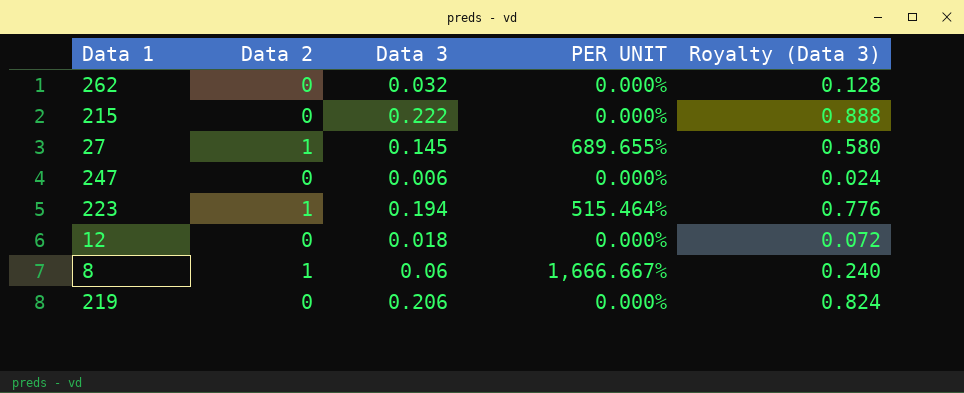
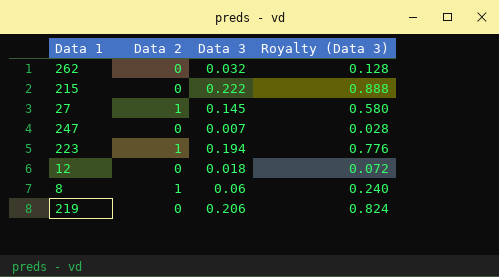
column PER UNIT | formula: [Data 2] / [Data 3] -> none
247 | Data 3: 0.006 -> 0.007
247 | Royalty (Data 3): 0.024 -> 0.028

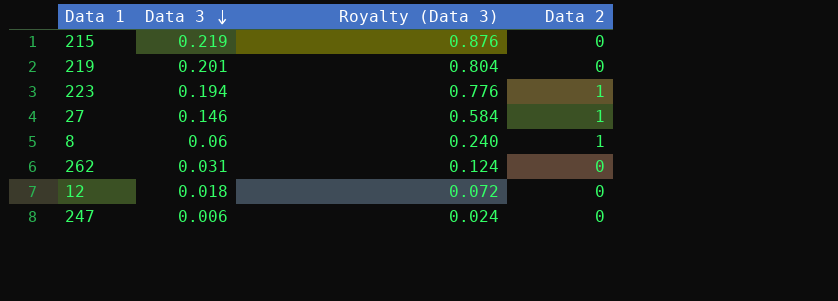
row order: none -> Data 3 descending
column Data 2 | position: 2 -> 4
215 | Data 3: 0.222 -> 0.219
215 | Royalty (Data 3): 0.888 -> 0.876
219 | Data 3: 0.206 -> 0.201
219 | Royalty (Data 3): 0.824 -> 0.804
27 | Data 3: 0.145 -> 0.146
27 | Royalty (Data 3): 0.580 -> 0.584
262 | Data 3: 0.032 -> 0.031
262 | Royalty (Data 3): 0.128 -> 0.124
247 | Data 3: 0.007 -> 0.006
247 | Royalty (Data 3): 0.028 -> 0.024

